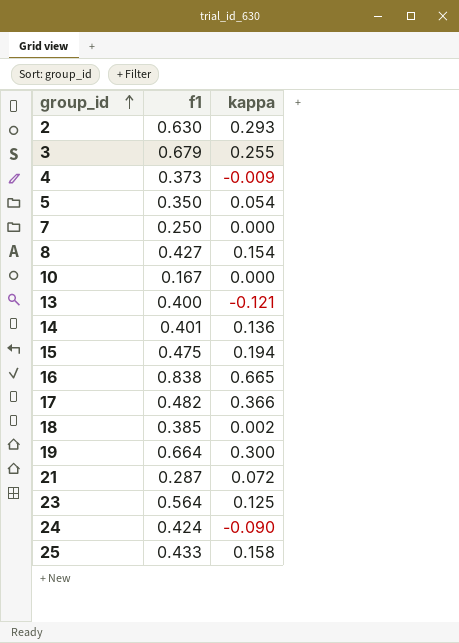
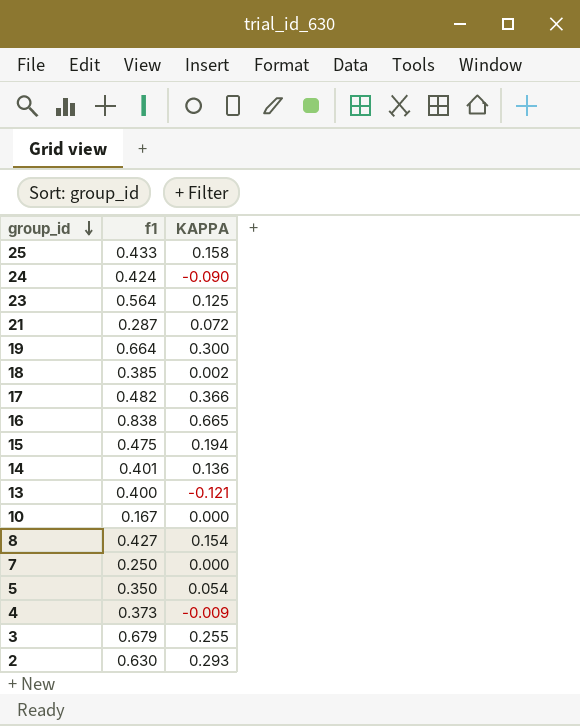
row order: group_id ascending -> group_id descending
column name: kappa -> KAPPA

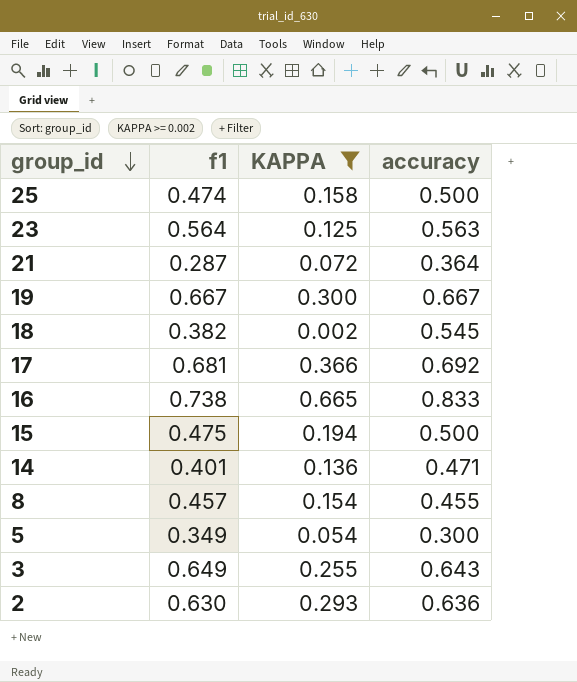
filter: none -> KAPPA >= 0.002
column accuracy | position: none -> 4
25 | f1: 0.433 -> 0.474
19 | f1: 0.664 -> 0.667
18 | f1: 0.385 -> 0.382
17 | f1: 0.482 -> 0.681
16 | f1: 0.838 -> 0.738
8 | f1: 0.427 -> 0.457
5 | f1: 0.350 -> 0.349
3 | f1: 0.679 -> 0.649

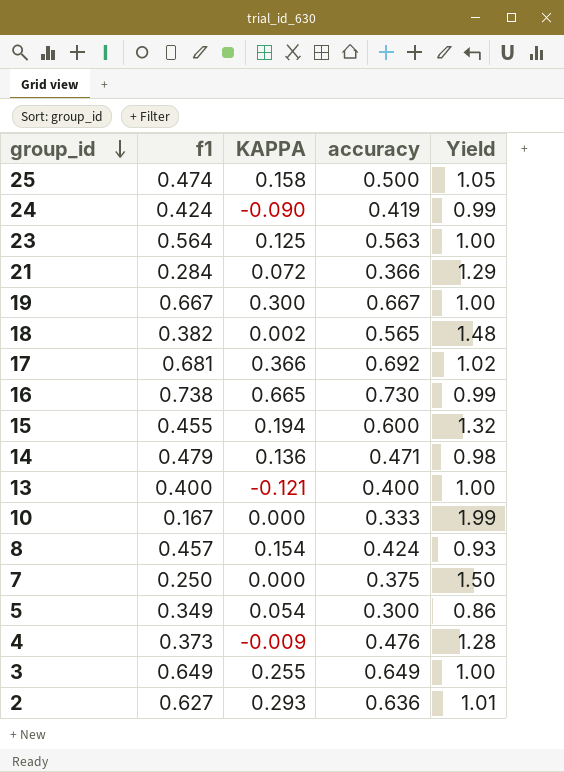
filter: KAPPA >= 0.002 -> none
column Yield | formula: none -> [accuracy] / [f1]
21 | f1: 0.287 -> 0.284
21 | accuracy: 0.364 -> 0.366
18 | accuracy: 0.545 -> 0.565
16 | accuracy: 0.833 -> 0.730
15 | f1: 0.475 -> 0.455
15 | accuracy: 0.500 -> 0.600
14 | f1: 0.401 -> 0.479
8 | accuracy: 0.455 -> 0.424
3 | accuracy: 0.643 -> 0.649
2 | f1: 0.630 -> 0.627

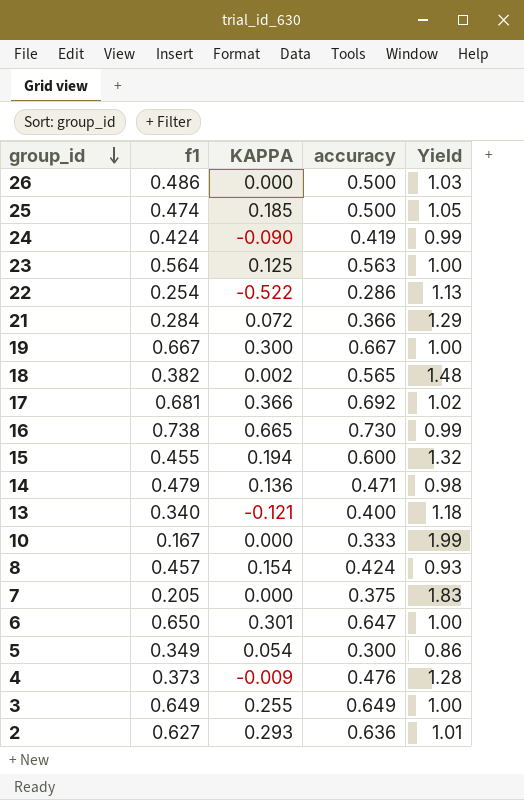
row 26: none -> 0.486 | 0.000 | 0.500 | 1.03
25 | KAPPA: 0.158 -> 0.185
row 22: none -> 0.254 | -0.522 | 0.286 | 1.13
13 | f1: 0.400 -> 0.340
13 | Yield: 1.00 -> 1.18
7 | f1: 0.250 -> 0.205
7 | Yield: 1.50 -> 1.83
row 6: none -> 0.650 | 0.301 | 0.647 | 1.00

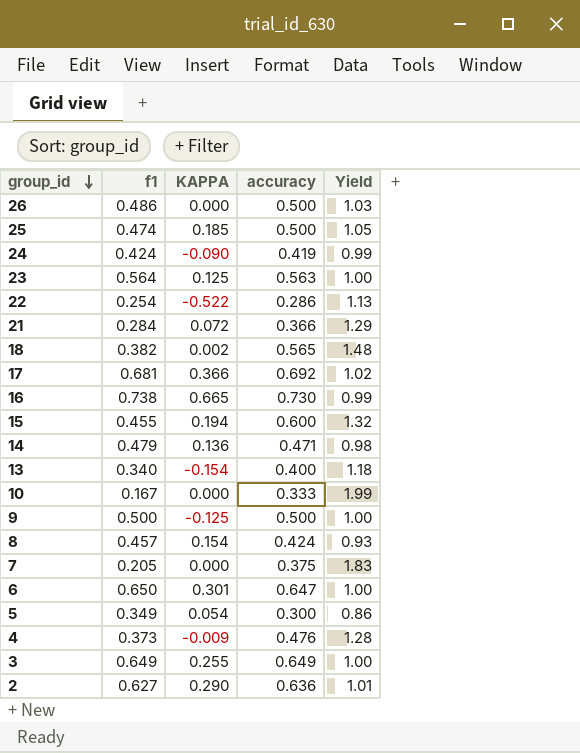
row 19: 0.667 | 0.300 | 0.667 | 1.00 -> none
13 | KAPPA: -0.121 -> -0.154
row 9: none -> 0.500 | -0.125 | 0.500 | 1.00
2 | KAPPA: 0.293 -> 0.290

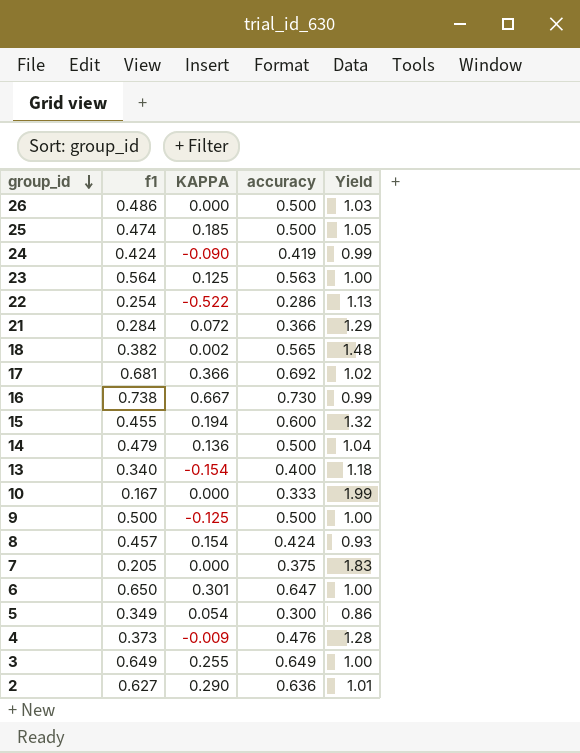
16 | KAPPA: 0.665 -> 0.667
14 | accuracy: 0.471 -> 0.500
14 | Yield: 0.98 -> 1.04

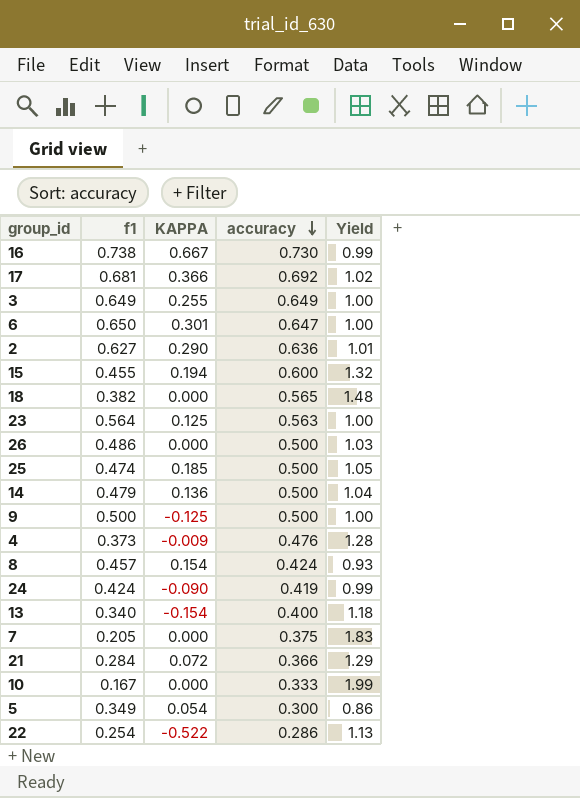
row order: group_id descending -> accuracy descending
18 | KAPPA: 0.002 -> 0.000

